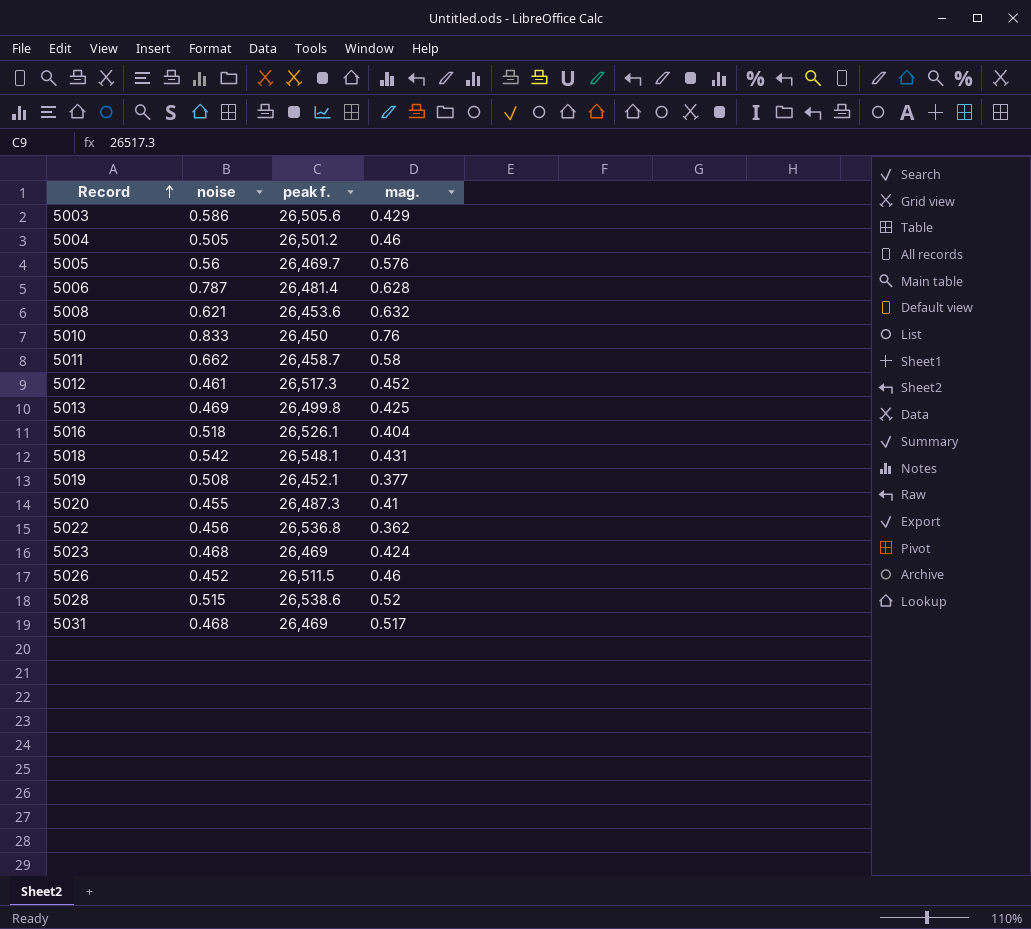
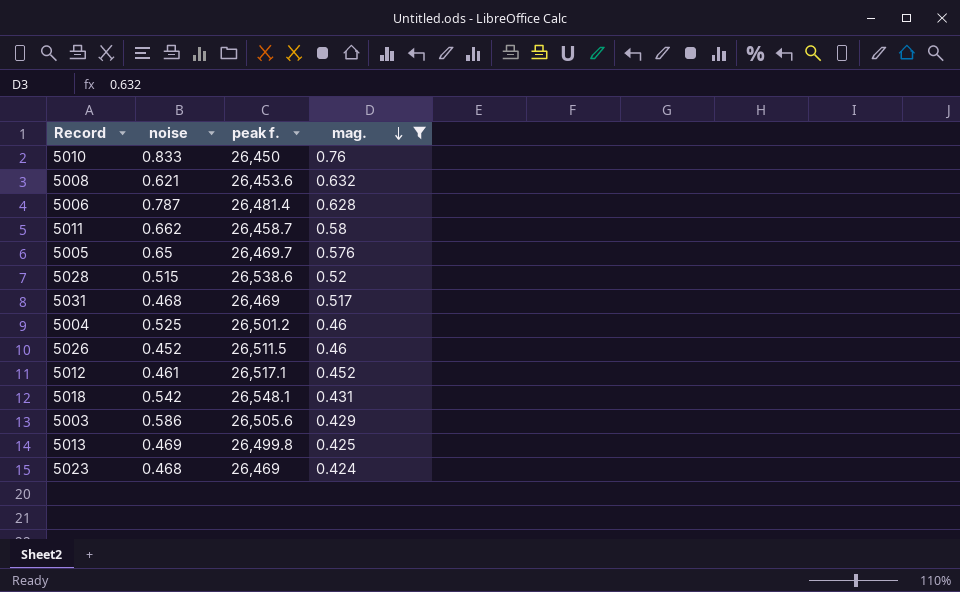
filter: none -> mag. >= 0.424
row order: Record ascending -> mag. descending
5005 | noise: 0.56 -> 0.65
5004 | noise: 0.505 -> 0.525
5012 | peak f.: 26,517.3 -> 26,517.1

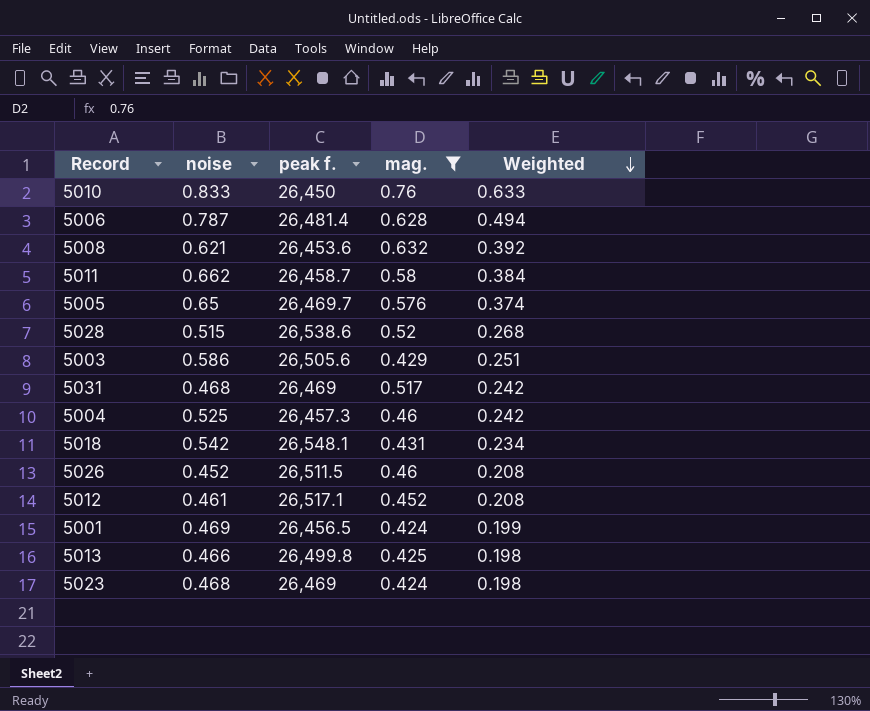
row order: mag. descending -> Weighted descending
column Weighted | formula: none -> [noise] * [mag.]
5004 | peak f.: 26,501.2 -> 26,457.3
row 5001: none -> 0.469 | 26,456.5 | 0.424 | 0.199
5013 | noise: 0.469 -> 0.466

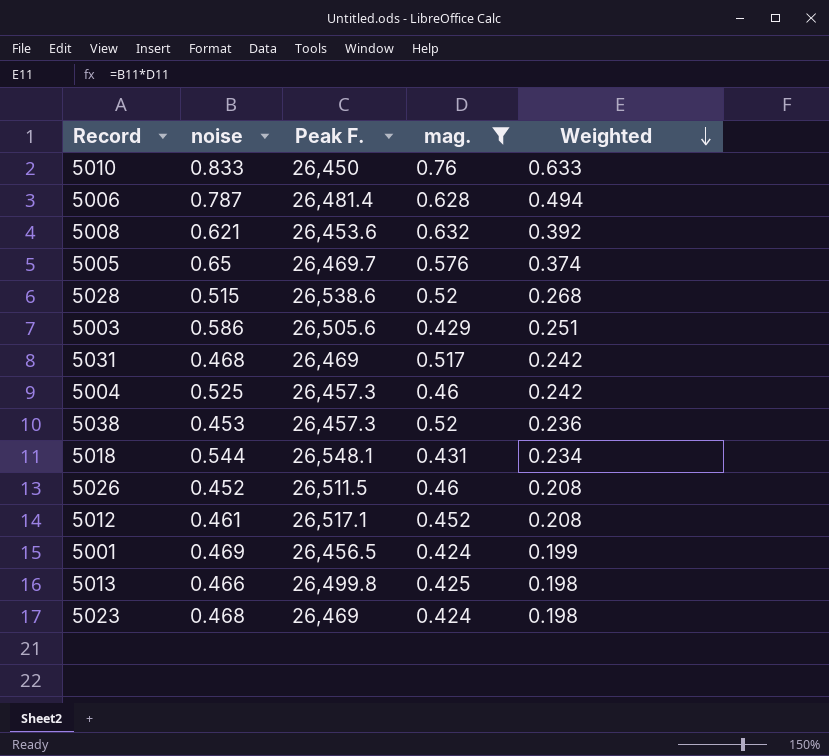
column name: peak f. -> Peak F.
row 5011: 0.662 | 26,458.7 | 0.58 | 0.384 -> none
row 5038: none -> 0.453 | 26,457.3 | 0.52 | 0.236
5018 | noise: 0.542 -> 0.544

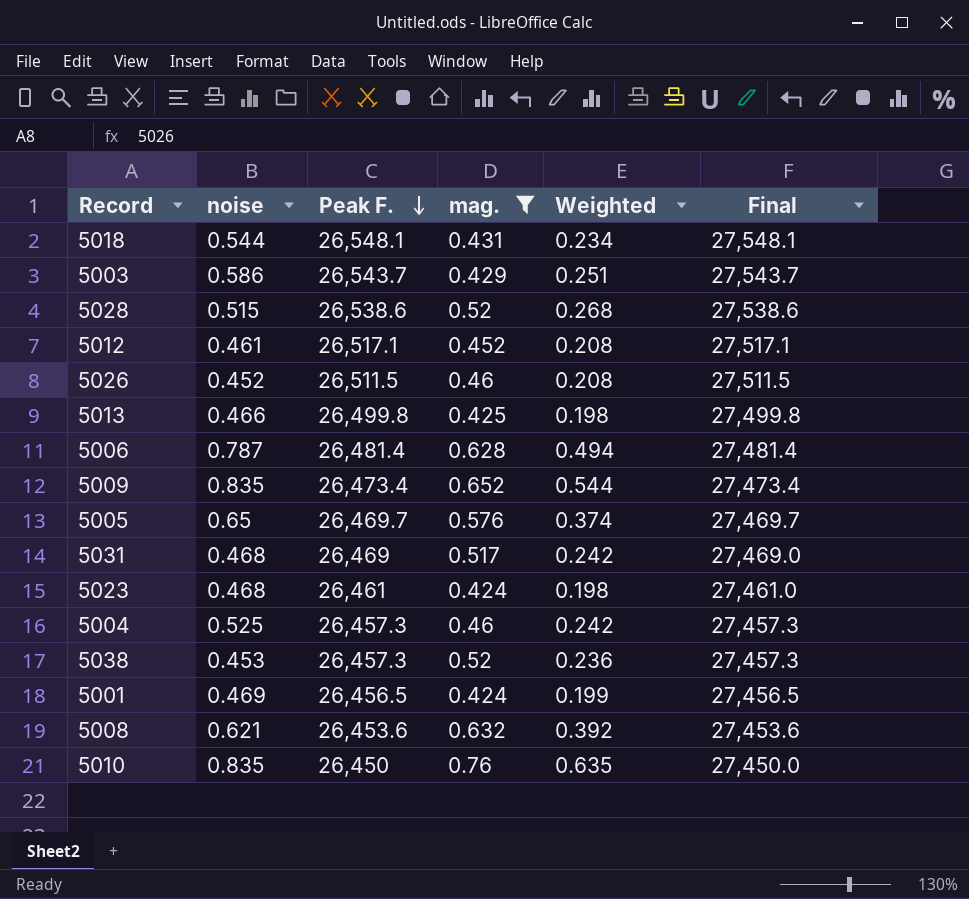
row order: Weighted descending -> Peak F. descending
column Final | formula: none -> [Peak F.] + 1000
5003 | Peak F.: 26,505.6 -> 26,543.7
row 5009: none -> 0.835 | 26,473.4 | 0.652 | 0.544 | 27,473.4
5023 | Peak F.: 26,469 -> 26,461
5010 | noise: 0.833 -> 0.835
5010 | Weighted: 0.633 -> 0.635

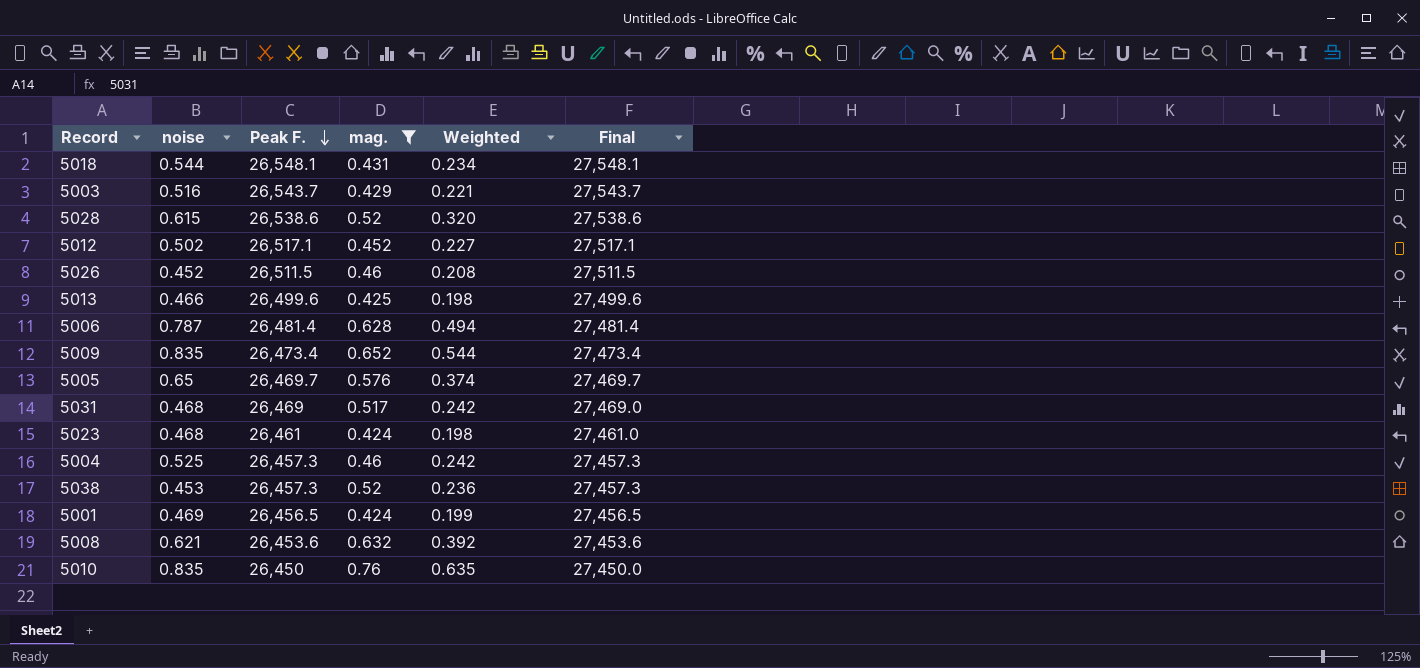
5003 | noise: 0.586 -> 0.516
5003 | Weighted: 0.251 -> 0.221
5028 | noise: 0.515 -> 0.615
5028 | Weighted: 0.268 -> 0.320
5012 | noise: 0.461 -> 0.502
5012 | Weighted: 0.208 -> 0.227
5013 | Peak F.: 26,499.8 -> 26,499.6
5013 | Final: 27,499.8 -> 27,499.6

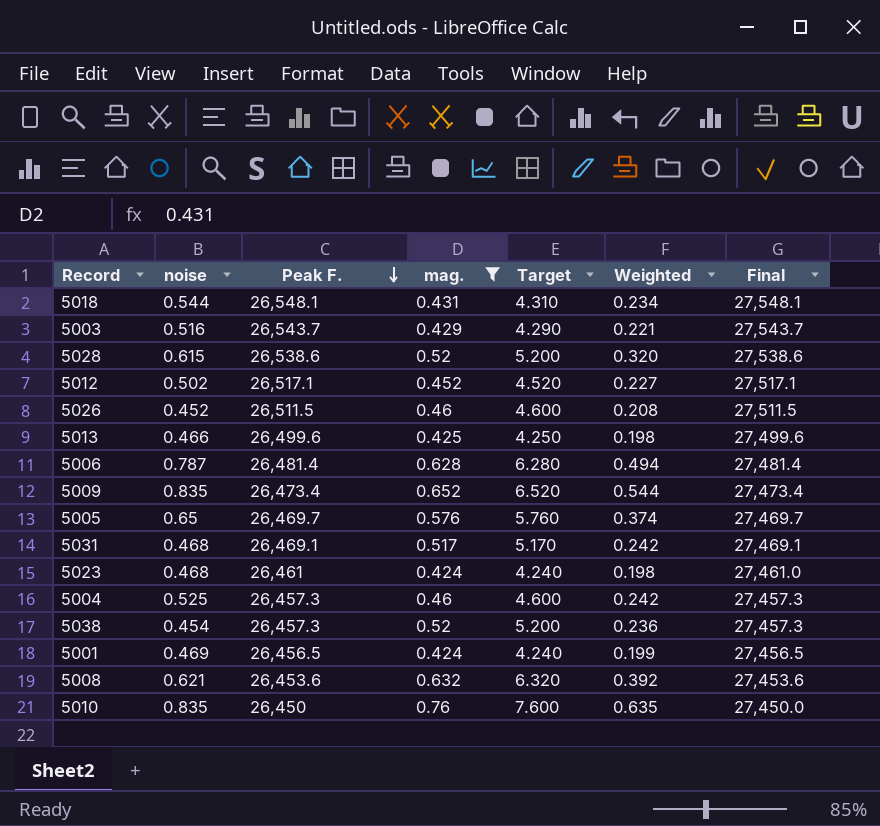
column Target | formula: none -> [mag.] * 10
5031 | Peak F.: 26,469 -> 26,469.1
5031 | Final: 27,469.0 -> 27,469.1
5038 | noise: 0.453 -> 0.454

